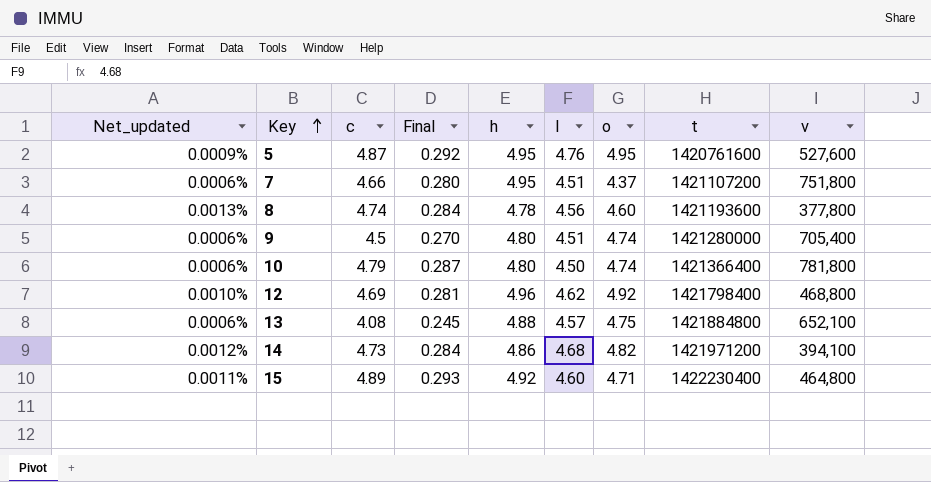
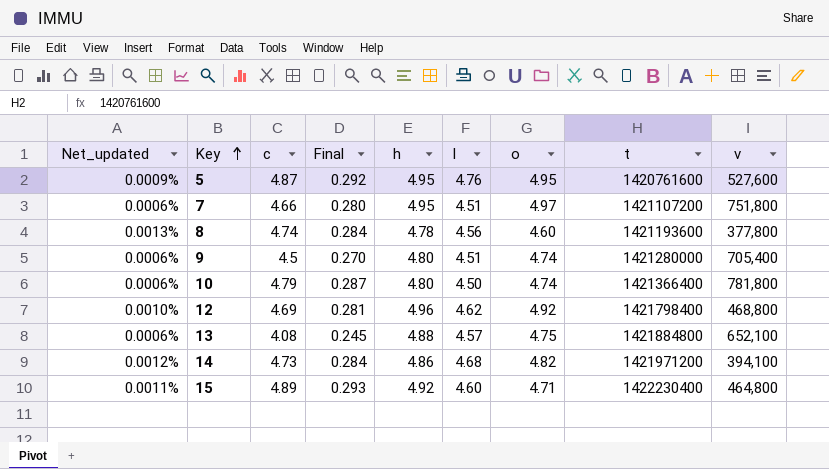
7 | o: 4.37 -> 4.97

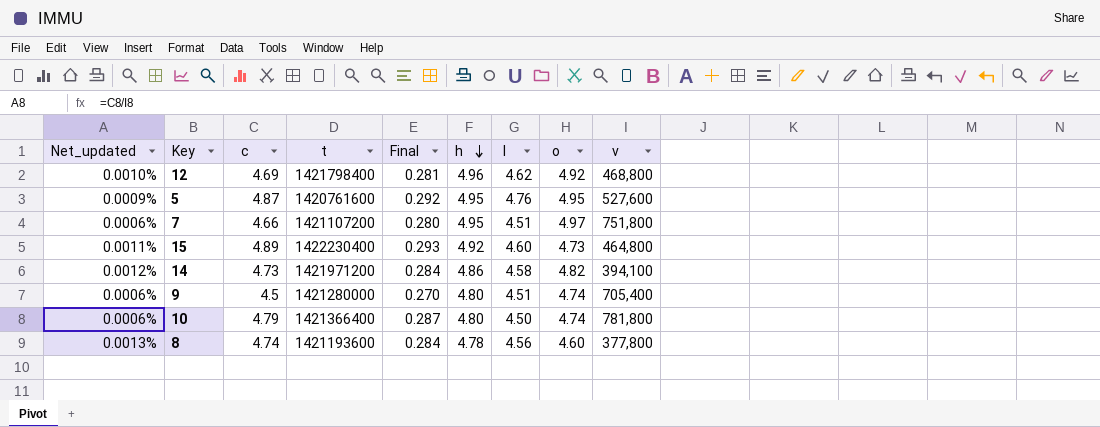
row order: Key ascending -> h descending
column t | position: 8 -> 4
row 13: 0.0006% | 4.08 | 0.245 | 4.88 | 4.57 | 4.75 | 1421884800 | 652,100 -> none
15 | o: 4.71 -> 4.73
14 | l: 4.68 -> 4.58

